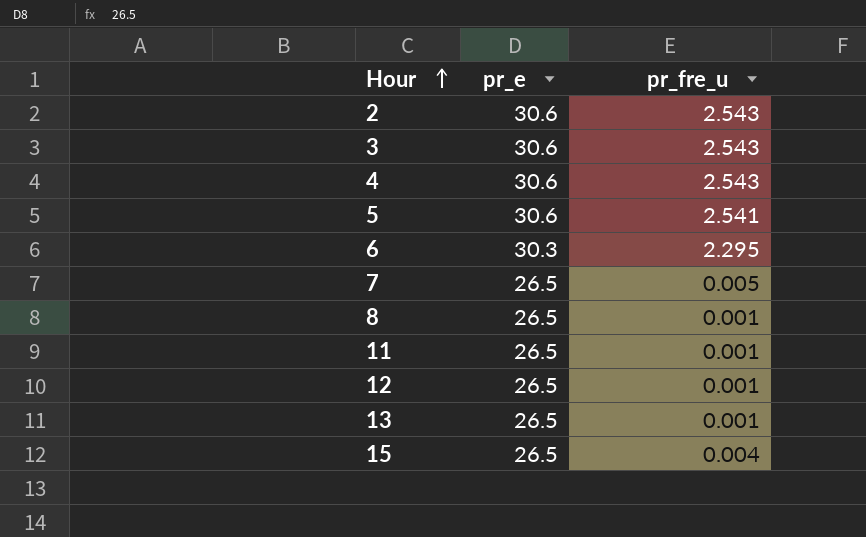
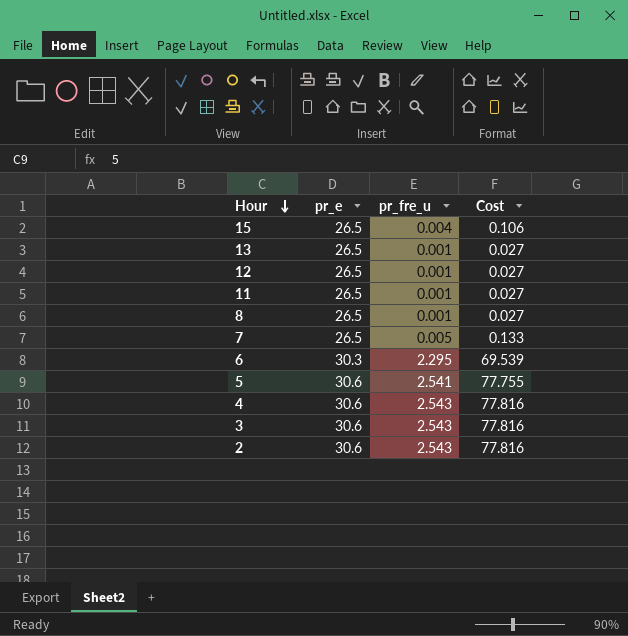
row order: Hour ascending -> Hour descending
column Cost | formula: none -> [pr_e] * [pr_fre_u]

